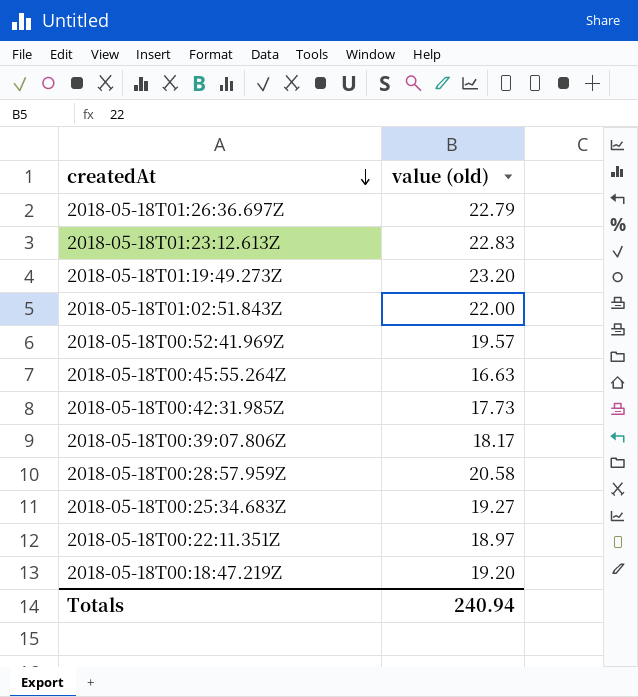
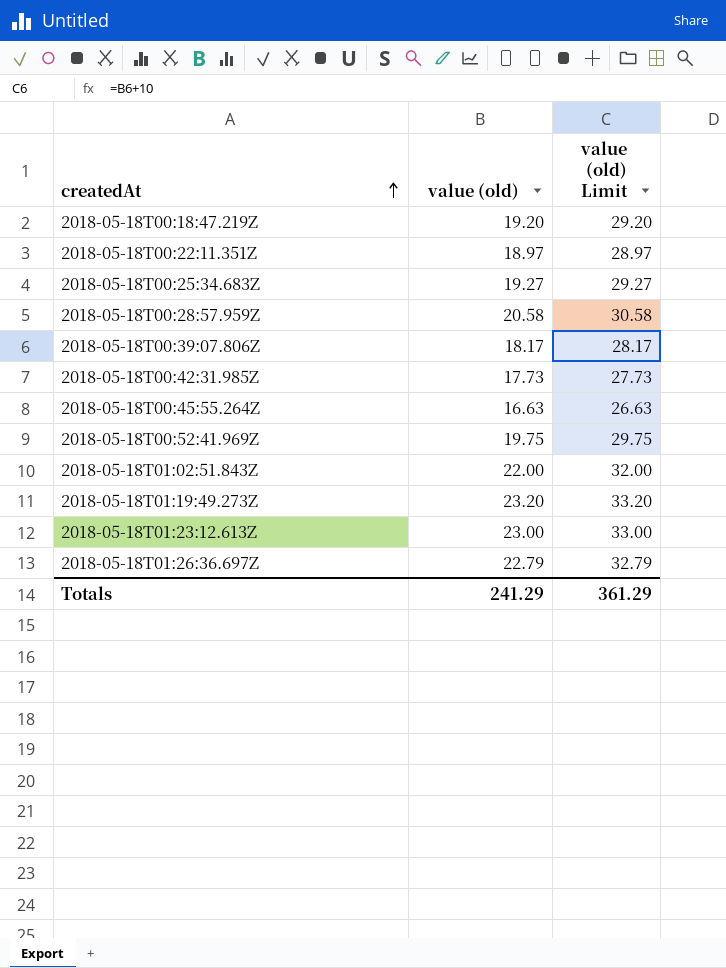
row order: createdAt descending -> createdAt ascending
column value (old) Limit | formula: none -> [value (old)] + 10
2018-05-18T00:52:41.969Z | value (old): 19.57 -> 19.75
2018-05-18T01:23:12.613Z | value (old): 22.83 -> 23.00
Totals | value (old): 240.94 -> 241.29

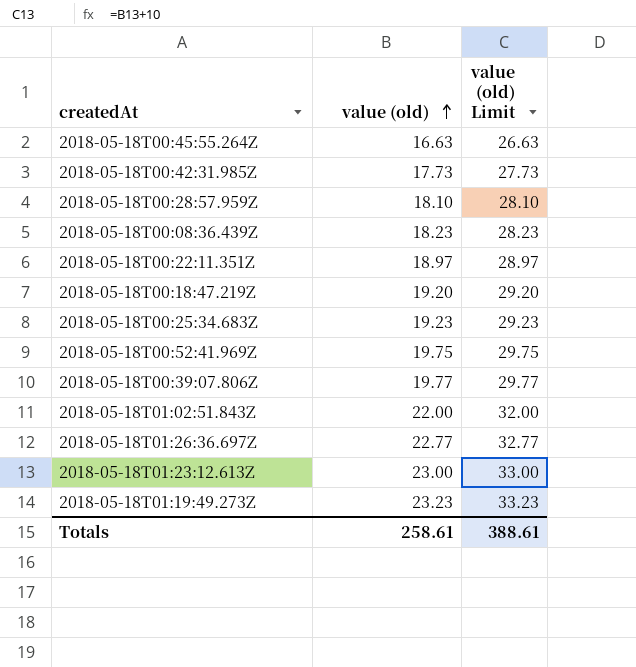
row order: createdAt ascending -> value (old) ascending
2018-05-18T00:28:57.959Z | value (old): 20.58 -> 18.10
2018-05-18T00:28:57.959Z | value (old) Limit: 30.58 -> 28.10
row 2018-05-18T00:08:36.439Z: none -> 18.23 | 28.23
2018-05-18T00:25:34.683Z | value (old): 19.27 -> 19.23
2018-05-18T00:25:34.683Z | value (old) Limit: 29.27 -> 29.23
2018-05-18T00:39:07.806Z | value (old): 18.17 -> 19.77
2018-05-18T00:39:07.806Z | value (old) Limit: 28.17 -> 29.77
2018-05-18T01:26:36.697Z | value (old): 22.79 -> 22.77
2018-05-18T01:26:36.697Z | value (old) Limit: 32.79 -> 32.77
2018-05-18T01:19:49.273Z | value (old): 23.20 -> 23.23
2018-05-18T01:19:49.273Z | value (old) Limit: 33.20 -> 33.23
Totals | value (old): 241.29 -> 258.61
Totals | value (old) Limit: 361.29 -> 388.61

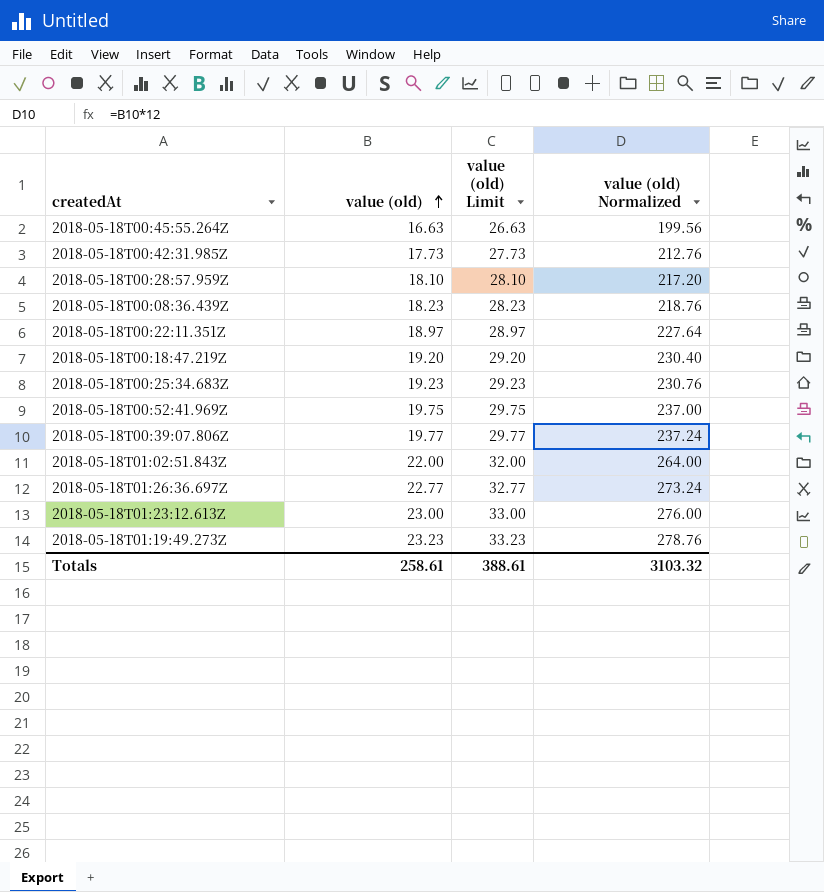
column value (old) Normalized | formula: none -> [value (old)] * 12

